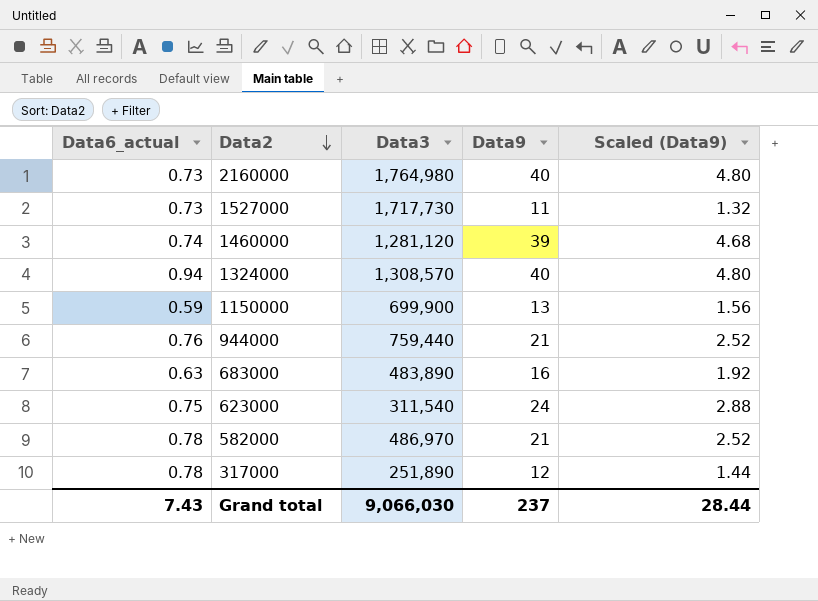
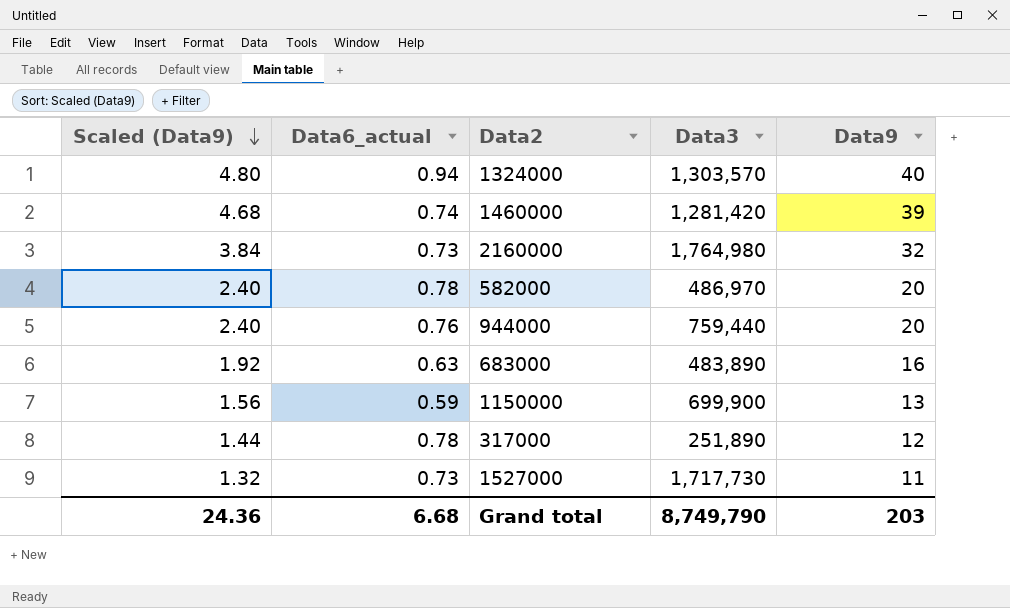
row order: Data2 descending -> Scaled (Data9) descending
column Scaled (Data9) | position: 5 -> 1
row 623000: 0.75 | 311,540 | 24 | 2.88 -> none
1324000 | Data3: 1,308,570 -> 1,303,570
1460000 | Data3: 1,281,120 -> 1,281,420
2160000 | Scaled (Data9): 4.80 -> 3.84
2160000 | Data9: 40 -> 32
582000 | Scaled (Data9): 2.52 -> 2.40
582000 | Data9: 21 -> 20
944000 | Scaled (Data9): 2.52 -> 2.40
944000 | Data9: 21 -> 20
Grand total | Scaled (Data9): 28.44 -> 24.36
Grand total | Data6_actual: 7.43 -> 6.68
Grand total | Data3: 9,066,030 -> 8,749,790
Grand total | Data9: 237 -> 203

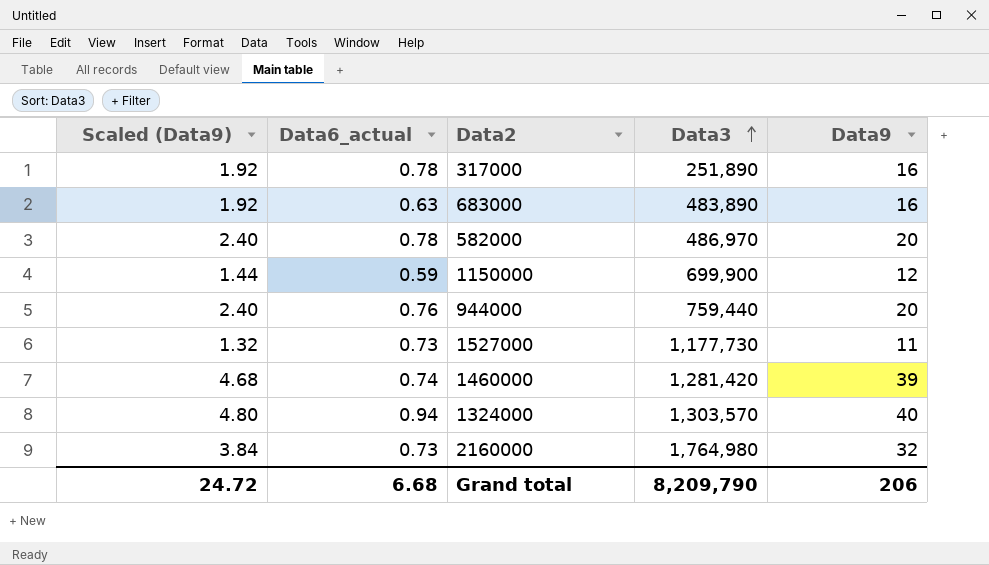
row order: Scaled (Data9) descending -> Data3 ascending
317000 | Scaled (Data9): 1.44 -> 1.92
317000 | Data9: 12 -> 16
1150000 | Scaled (Data9): 1.56 -> 1.44
1150000 | Data9: 13 -> 12
1527000 | Data3: 1,717,730 -> 1,177,730
Grand total | Scaled (Data9): 24.36 -> 24.72
Grand total | Data3: 8,749,790 -> 8,209,790
Grand total | Data9: 203 -> 206

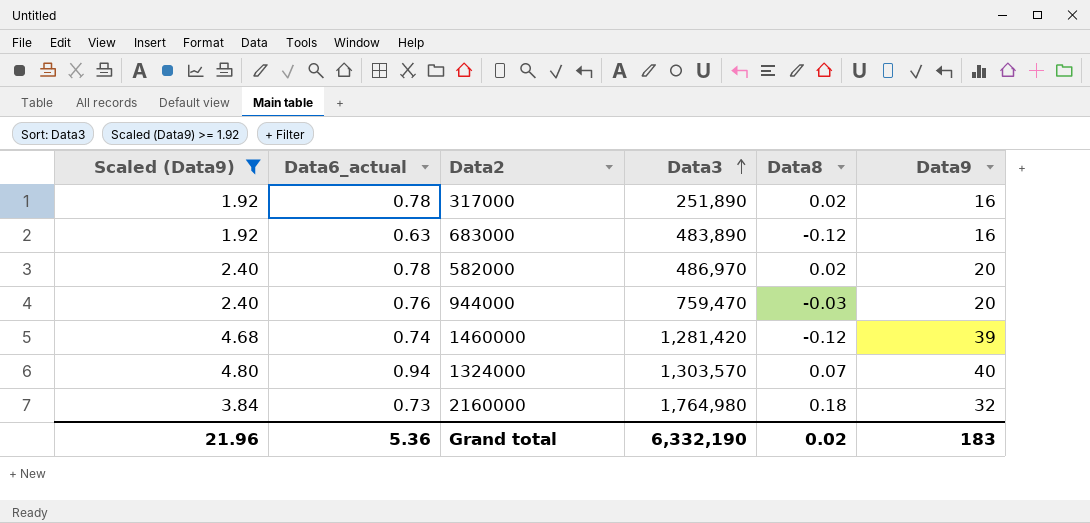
filter: none -> Scaled (Data9) >= 1.92
column Data8 | position: none -> 5
944000 | Data3: 759,440 -> 759,470
Grand total | Scaled (Data9): 24.72 -> 21.96
Grand total | Data6_actual: 6.68 -> 5.36
Grand total | Data3: 8,209,790 -> 6,332,190
Grand total | Data9: 206 -> 183

